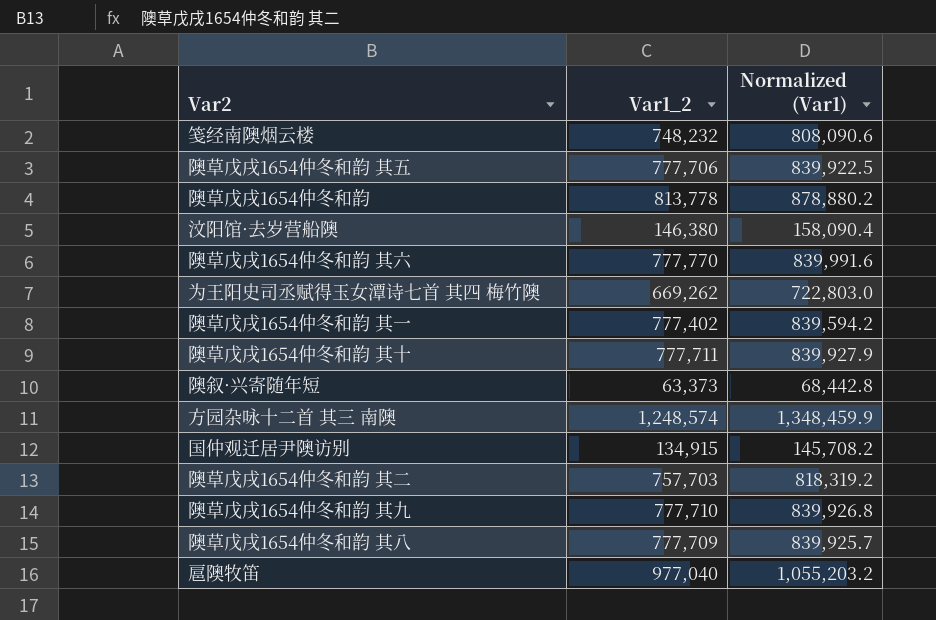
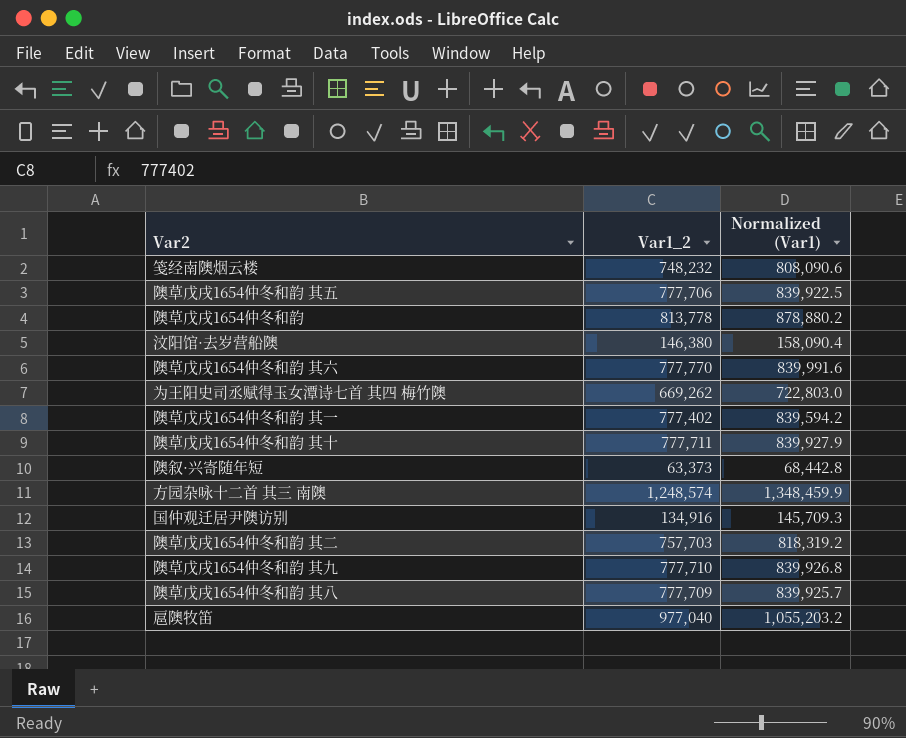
国仲观迁居尹隩访别 | Var1_2: 134,915 -> 134,916
国仲观迁居尹隩访别 | Normalized (Var1): 145,708.2 -> 145,709.3

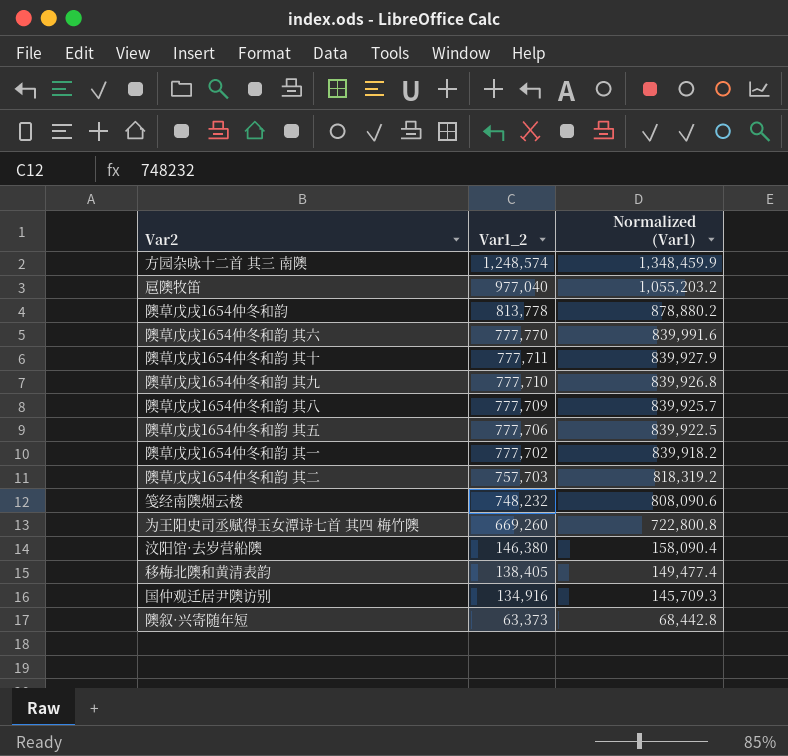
row order: none -> Var1_2 descending
隩草戊戌1654仲冬和韵 其一 | Var1_2: 777,402 -> 777,702
隩草戊戌1654仲冬和韵 其一 | Normalized (Var1): 839,594.2 -> 839,918.2
为王阳史司丞赋得玉女潭诗七首 其四 梅竹隩 | Var1_2: 669,262 -> 669,260
为王阳史司丞赋得玉女潭诗七首 其四 梅竹隩 | Normalized (Var1): 722,803.0 -> 722,800.8
row 移梅北隩和黄清表韵: none -> 138,405 | 149,477.4

